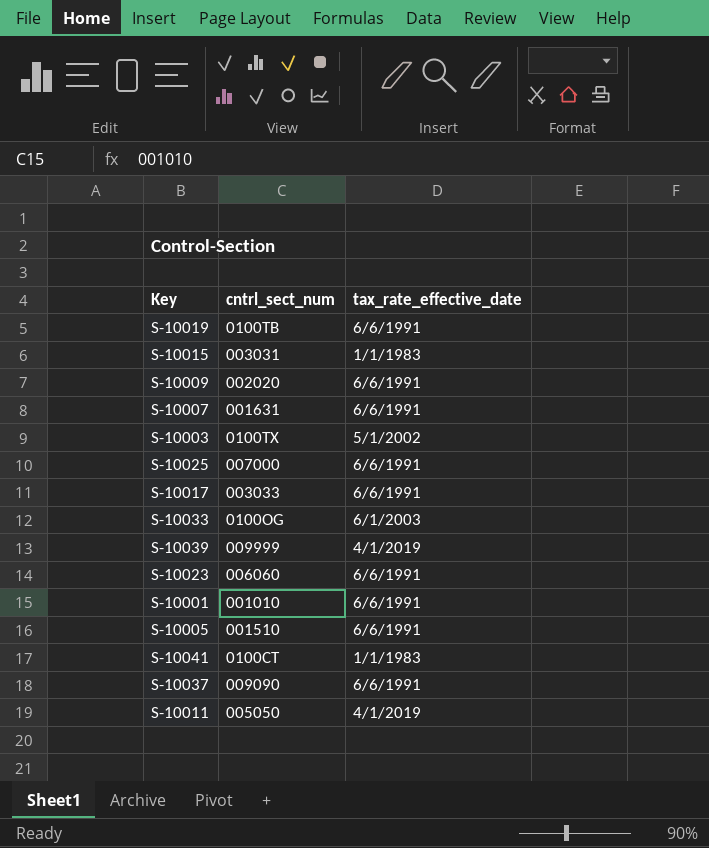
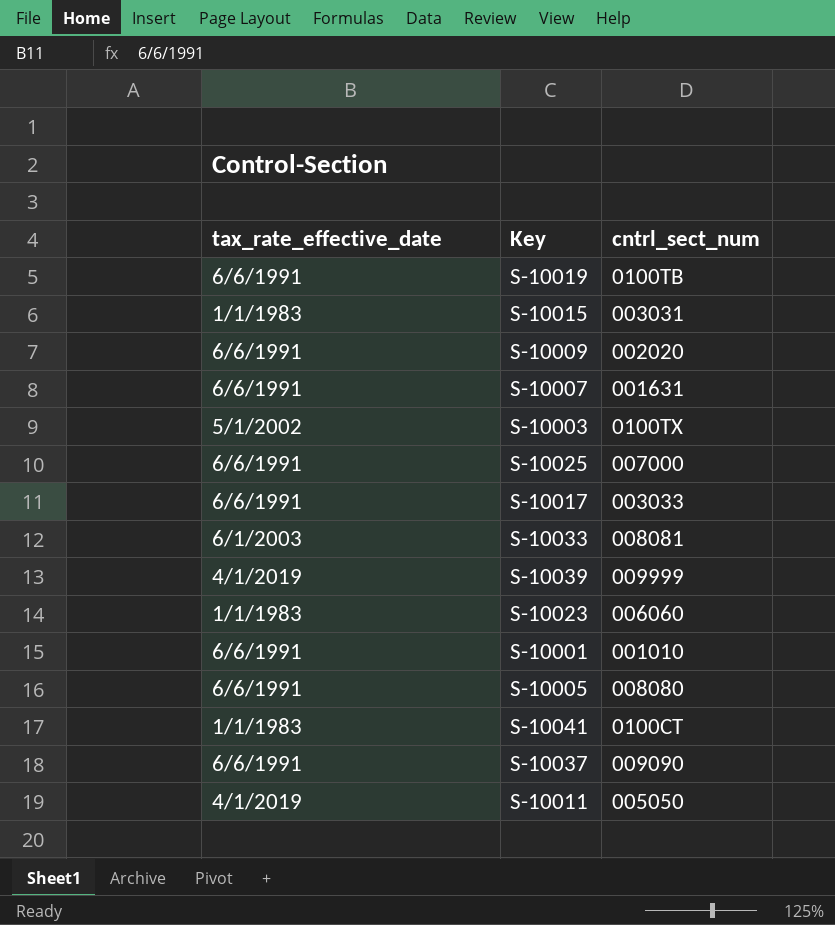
column tax_rate_effective_date | position: 3 -> 1
S-10033 | cntrl_sect_num: 0100OG -> 008081
S-10023 | tax_rate_effective_date: 6/6/1991 -> 1/1/1983
S-10005 | cntrl_sect_num: 001510 -> 008080

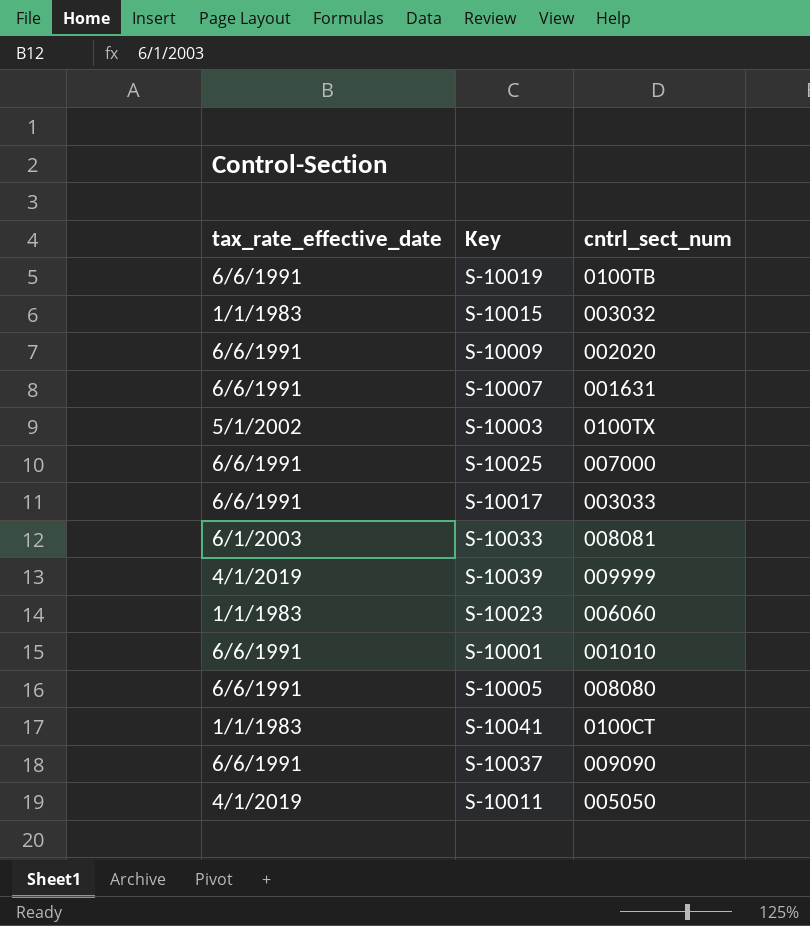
S-10015 | cntrl_sect_num: 003031 -> 003032

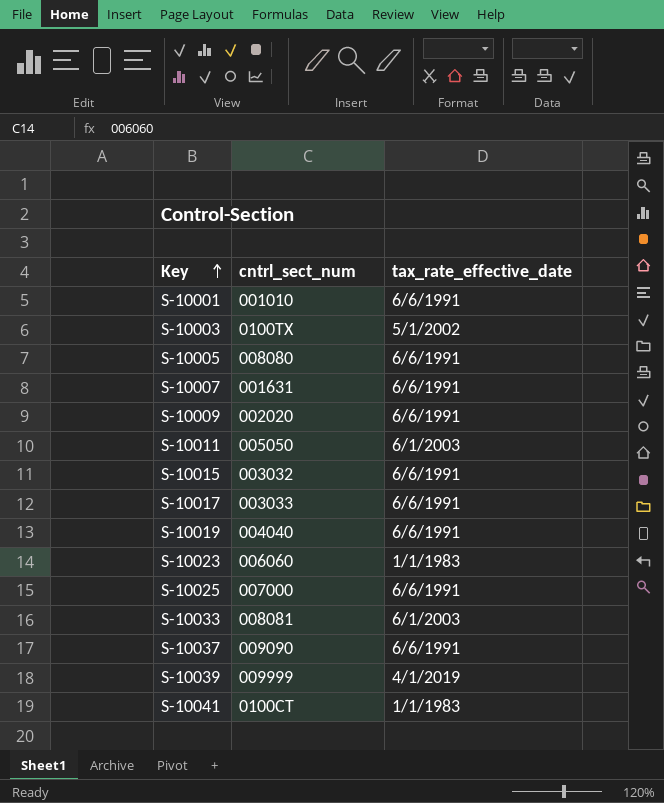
row order: none -> Key ascending
column tax_rate_effective_date | position: 1 -> 3
S-10011 | tax_rate_effective_date: 4/1/2019 -> 6/1/2003
S-10015 | tax_rate_effective_date: 1/1/1983 -> 6/6/1991
S-10019 | cntrl_sect_num: 0100TB -> 004040

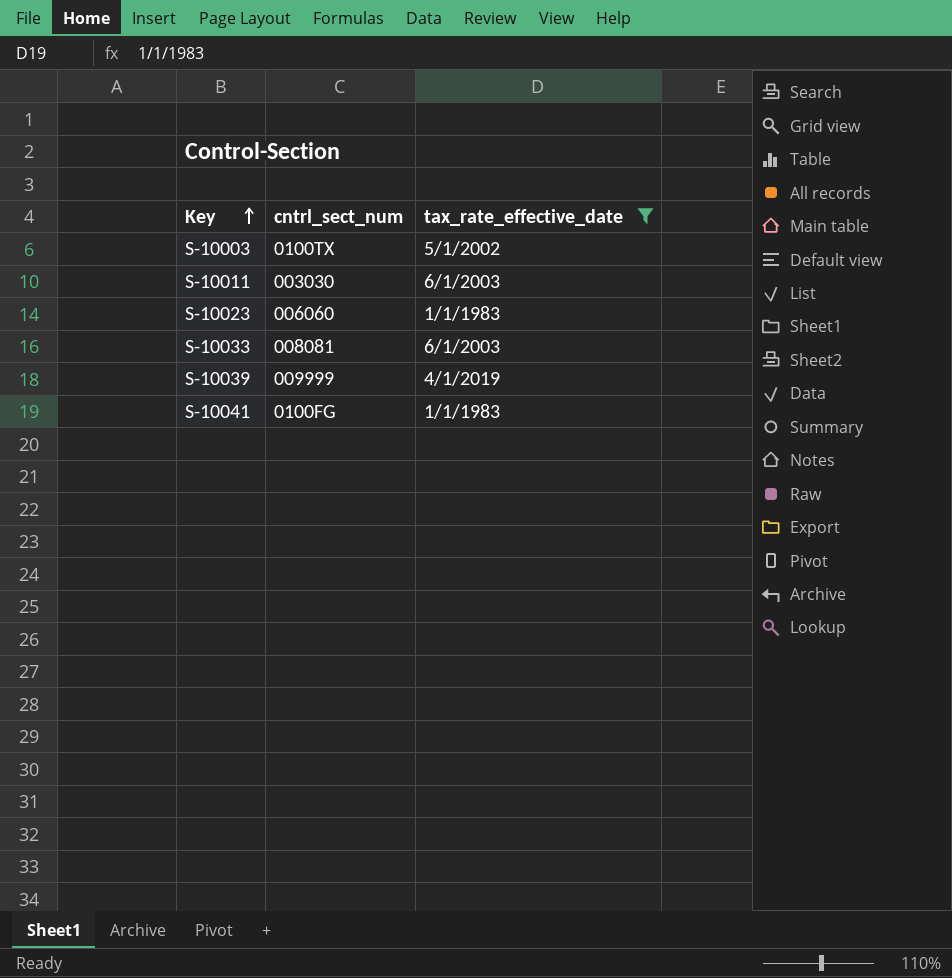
filter: none -> tax_rate_effective_date != 6/6/1991
S-10011 | cntrl_sect_num: 005050 -> 003030
S-10041 | cntrl_sect_num: 0100CT -> 0100FG

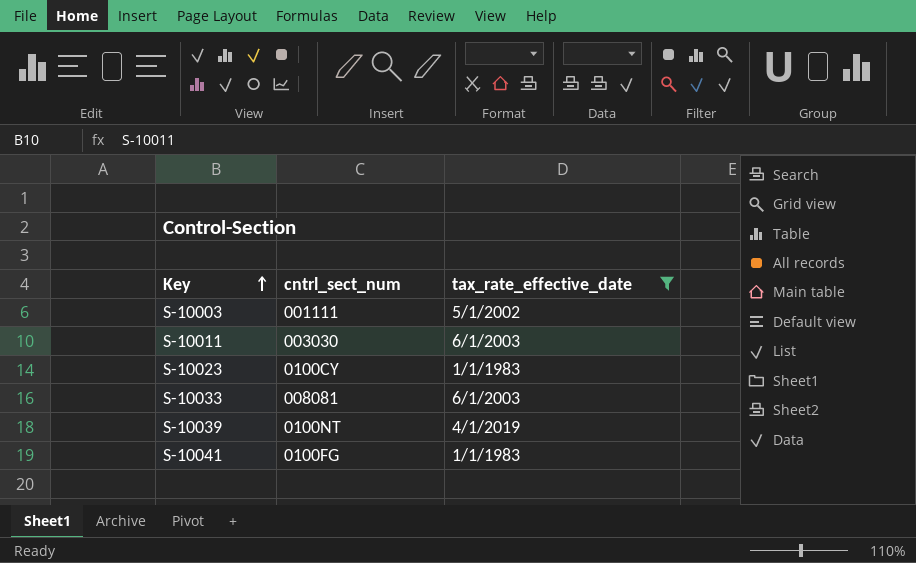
S-10003 | cntrl_sect_num: 0100TX -> 001111
S-10023 | cntrl_sect_num: 006060 -> 0100CY
S-10039 | cntrl_sect_num: 009999 -> 0100NT

